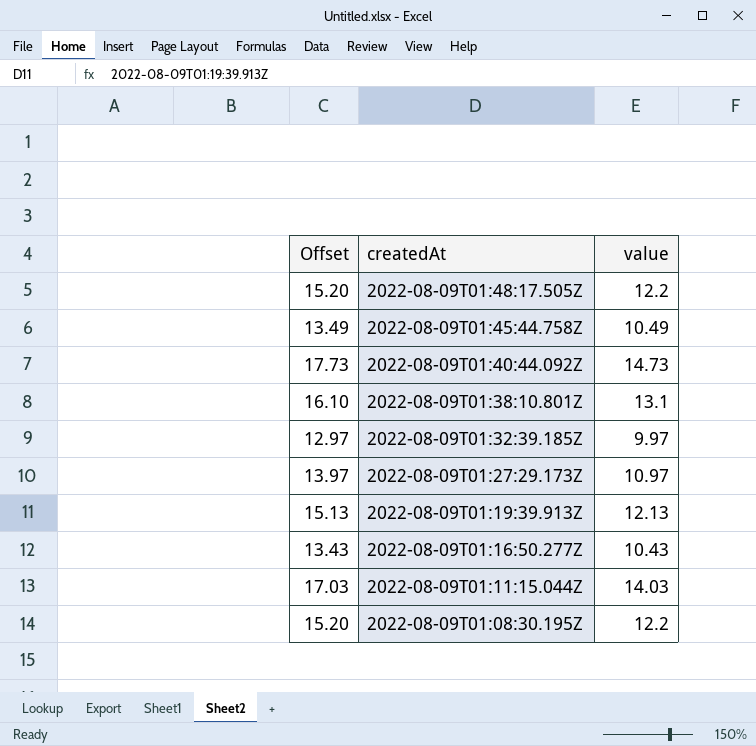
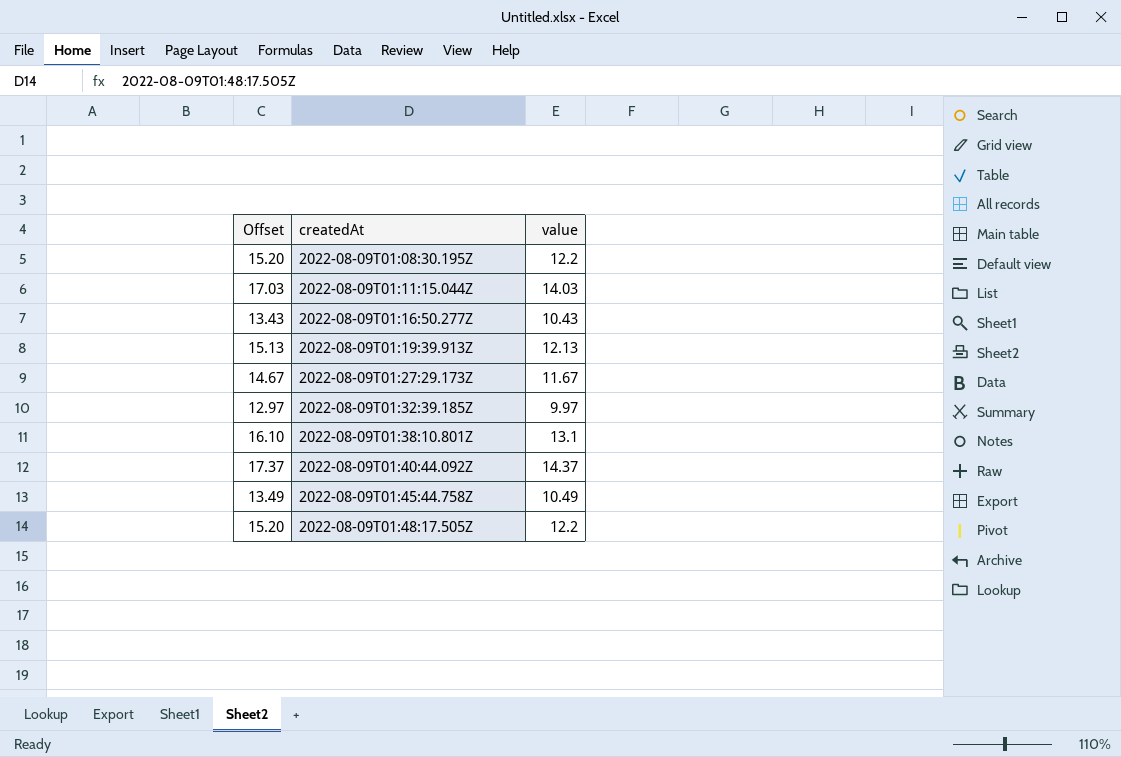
row order: createdAt descending -> createdAt ascending
2022-08-09T01:27:29.173Z | Offset: 13.97 -> 14.67
2022-08-09T01:27:29.173Z | value: 10.97 -> 11.67
2022-08-09T01:40:44.092Z | Offset: 17.73 -> 17.37
2022-08-09T01:40:44.092Z | value: 14.73 -> 14.37

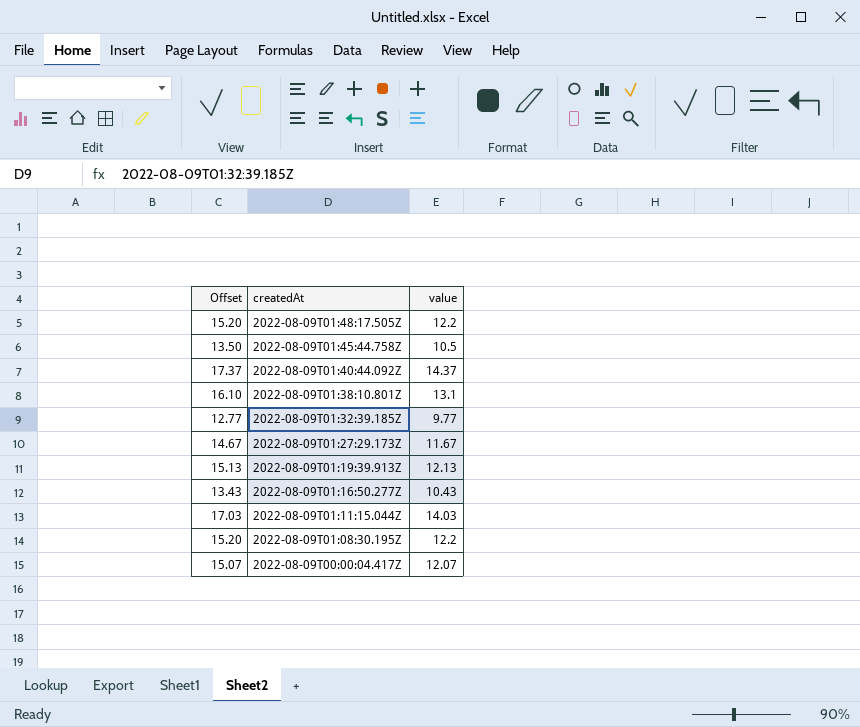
row order: createdAt ascending -> createdAt descending
2022-08-09T01:45:44.758Z | Offset: 13.49 -> 13.50
2022-08-09T01:45:44.758Z | value: 10.49 -> 10.5
2022-08-09T01:32:39.185Z | Offset: 12.97 -> 12.77
2022-08-09T01:32:39.185Z | value: 9.97 -> 9.77
row 2022-08-09T00:00:04.417Z: none -> 15.07 | 12.07

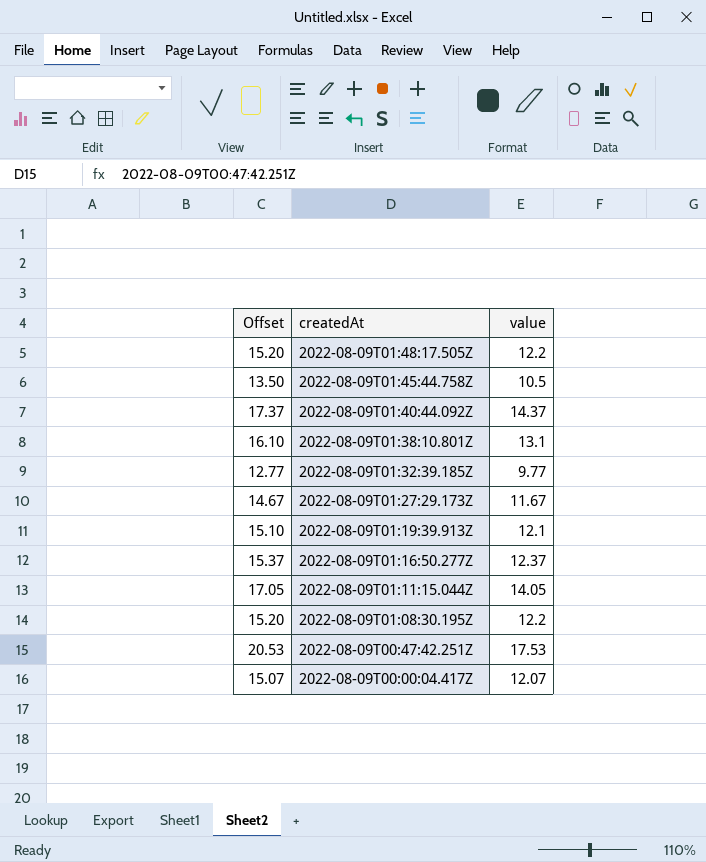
2022-08-09T01:19:39.913Z | Offset: 15.13 -> 15.10
2022-08-09T01:19:39.913Z | value: 12.13 -> 12.1
2022-08-09T01:16:50.277Z | Offset: 13.43 -> 15.37
2022-08-09T01:16:50.277Z | value: 10.43 -> 12.37
2022-08-09T01:11:15.044Z | Offset: 17.03 -> 17.05
2022-08-09T01:11:15.044Z | value: 14.03 -> 14.05
row 2022-08-09T00:47:42.251Z: none -> 20.53 | 17.53

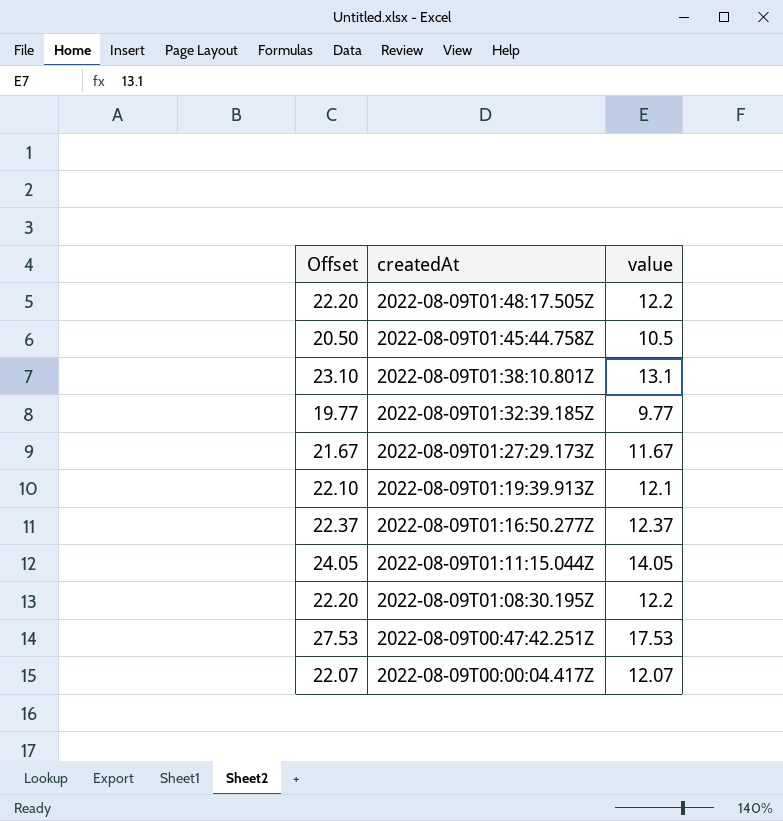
column Offset | formula: [value] + 3 -> [value] + 10
row 2022-08-09T01:40:44.092Z: 17.37 | 14.37 -> none

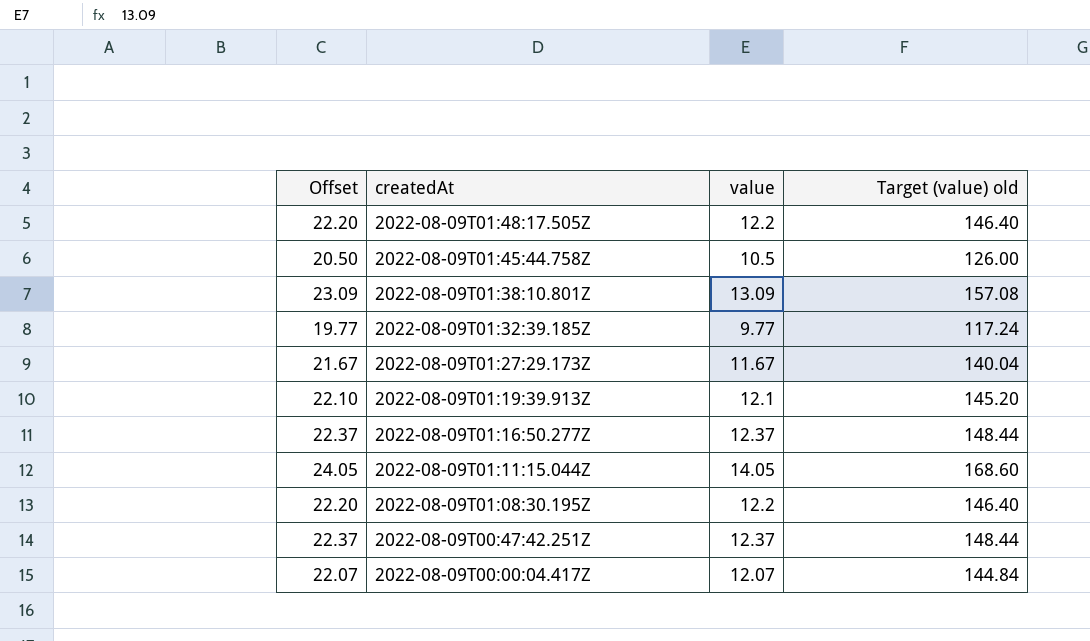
column Target (value) old | formula: none -> [value] * 12
2022-08-09T01:38:10.801Z | Offset: 23.10 -> 23.09
2022-08-09T01:38:10.801Z | value: 13.1 -> 13.09
2022-08-09T00:47:42.251Z | Offset: 27.53 -> 22.37
2022-08-09T00:47:42.251Z | value: 17.53 -> 12.37

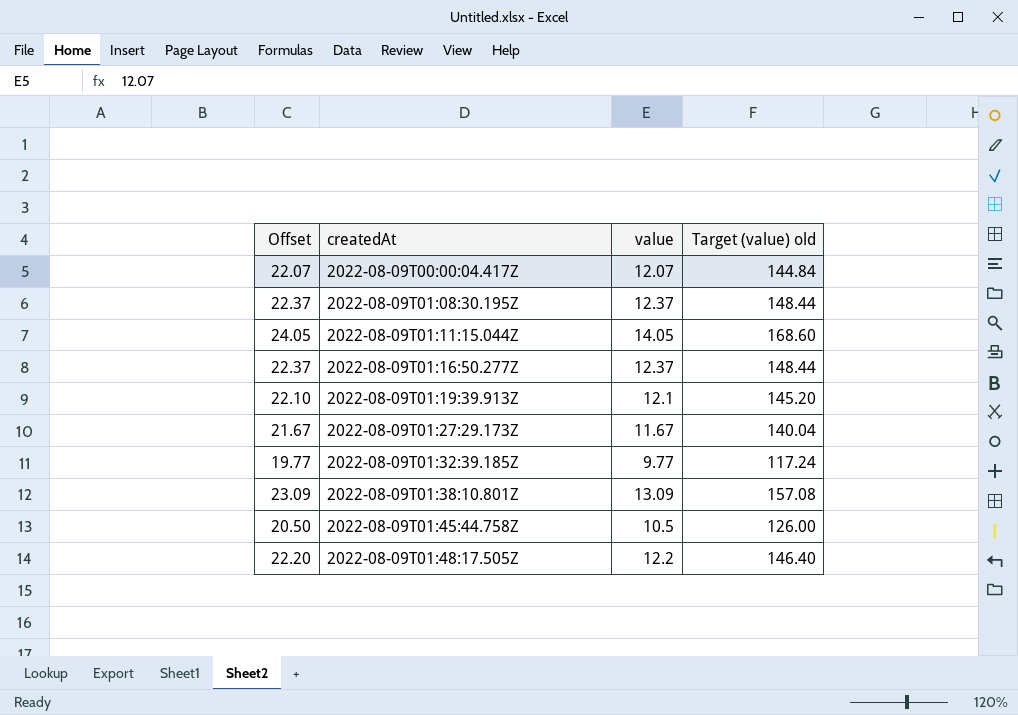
row order: createdAt descending -> createdAt ascending
row 2022-08-09T00:47:42.251Z: 22.37 | 12.37 | 148.44 -> none
2022-08-09T01:08:30.195Z | Offset: 22.20 -> 22.37
2022-08-09T01:08:30.195Z | value: 12.2 -> 12.37
2022-08-09T01:08:30.195Z | Target (value) old: 146.40 -> 148.44

